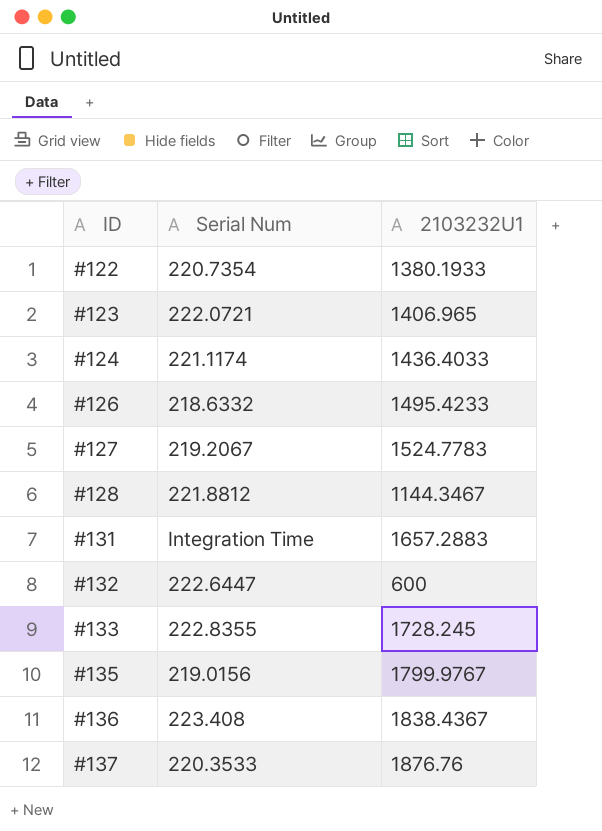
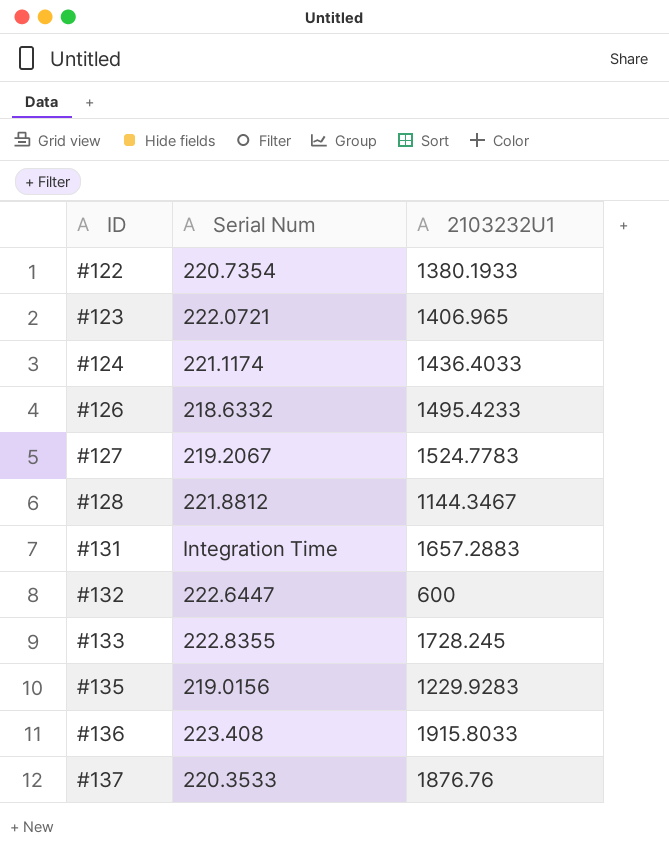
#135 | 2103232U1: 1799.9767 -> 1229.9283
#136 | 2103232U1: 1838.4367 -> 1915.8033

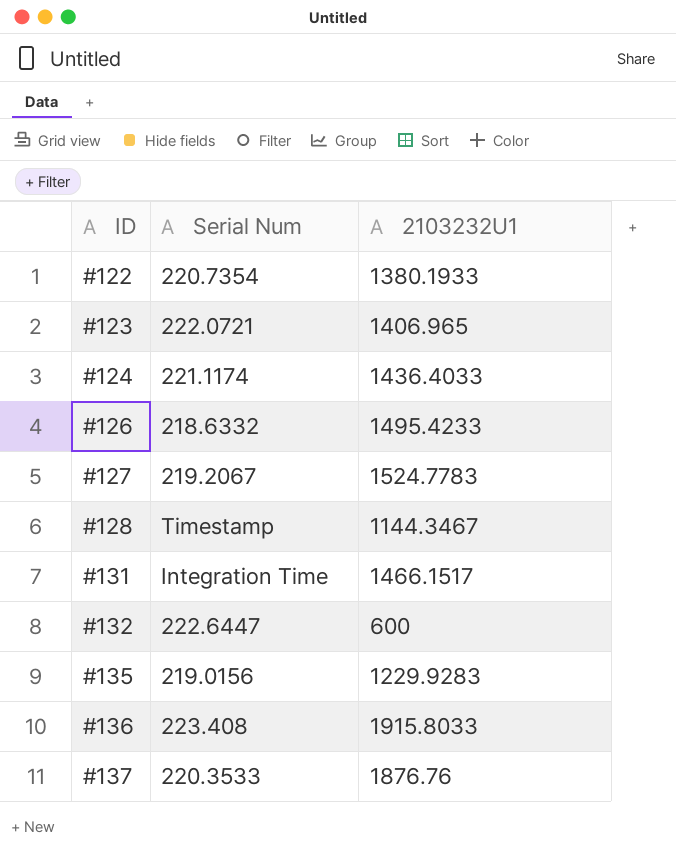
row #133: 222.8355 | 1728.245 -> none
#128 | Serial Num: 221.8812 -> Timestamp
#131 | 2103232U1: 1657.2883 -> 1466.1517

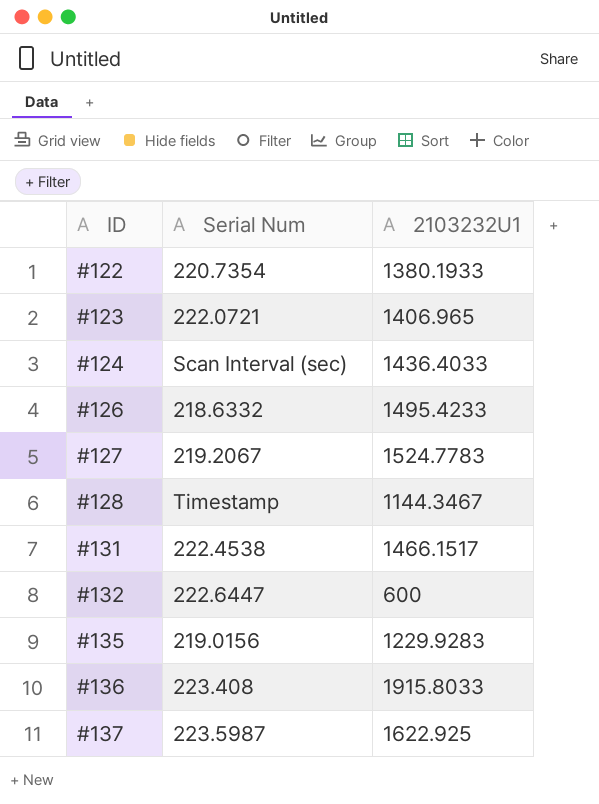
#124 | Serial Num: 221.1174 -> Scan Interval (sec)
#131 | Serial Num: Integration Time -> 222.4538
#137 | Serial Num: 220.3533 -> 223.5987
#137 | 2103232U1: 1876.76 -> 1622.925

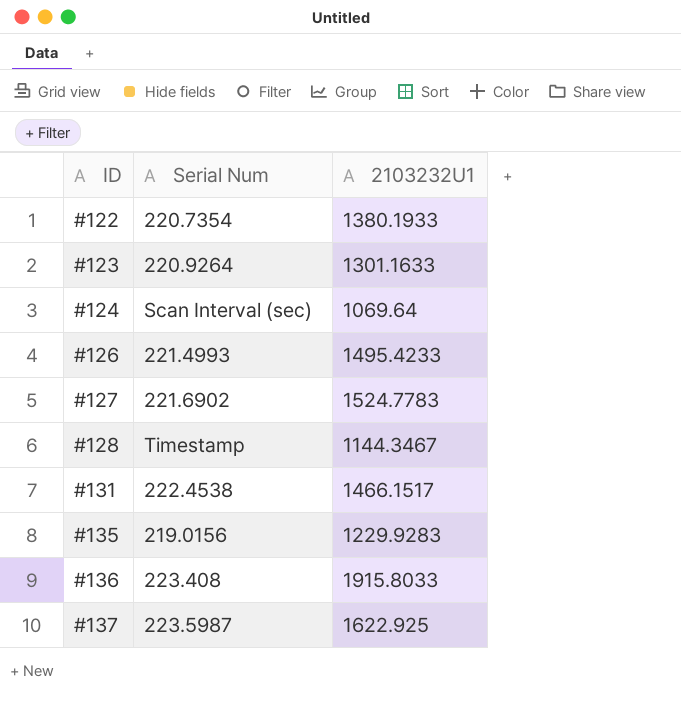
row #132: 222.6447 | 600 -> none
#123 | Serial Num: 222.0721 -> 220.9264
#123 | 2103232U1: 1406.965 -> 1301.1633
#124 | 2103232U1: 1436.4033 -> 1069.64
#126 | Serial Num: 218.6332 -> 221.4993
#127 | Serial Num: 219.2067 -> 221.6902

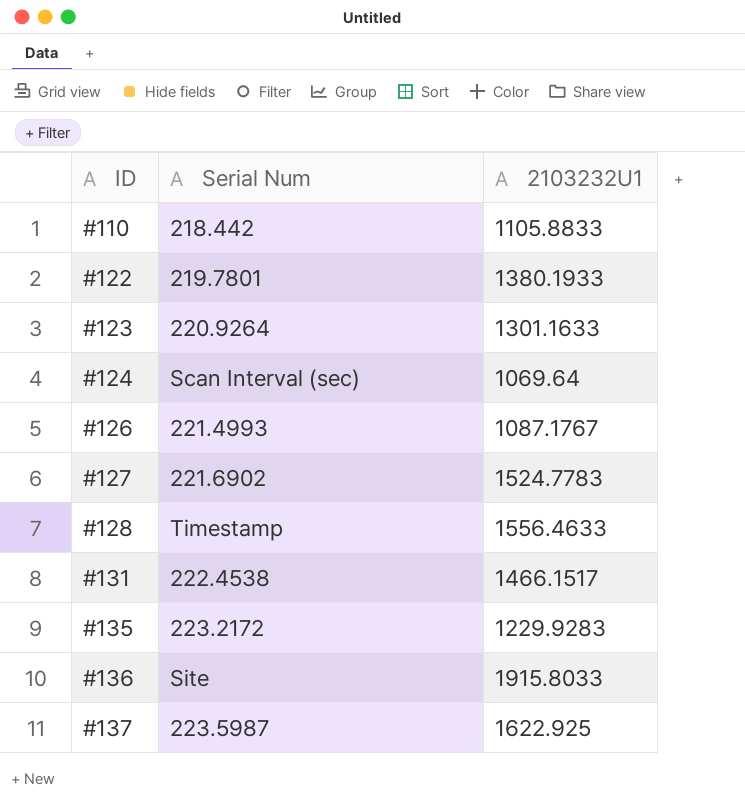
row #110: none -> 218.442 | 1105.8833
#122 | Serial Num: 220.7354 -> 219.7801
#126 | 2103232U1: 1495.4233 -> 1087.1767
#128 | 2103232U1: 1144.3467 -> 1556.4633
#135 | Serial Num: 219.0156 -> 223.2172
#136 | Serial Num: 223.408 -> Site

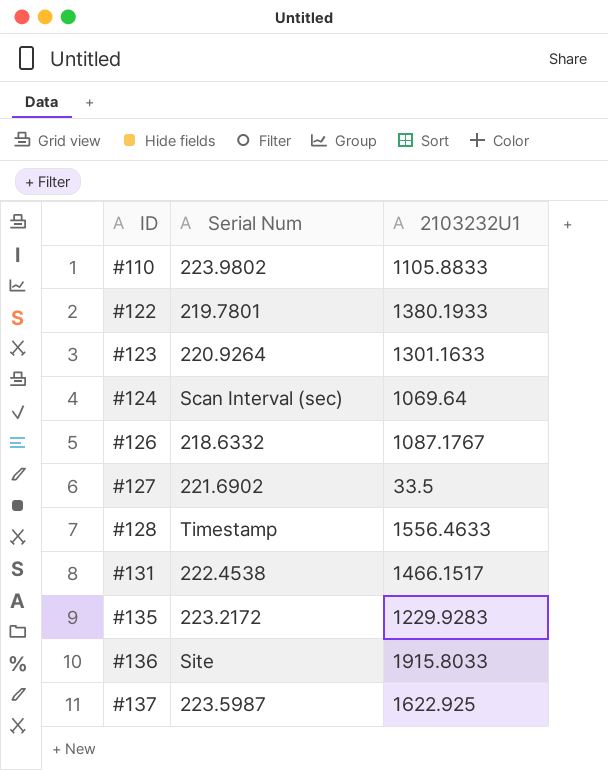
#110 | Serial Num: 218.442 -> 223.9802
#126 | Serial Num: 221.4993 -> 218.6332
#127 | 2103232U1: 1524.7783 -> 33.5

